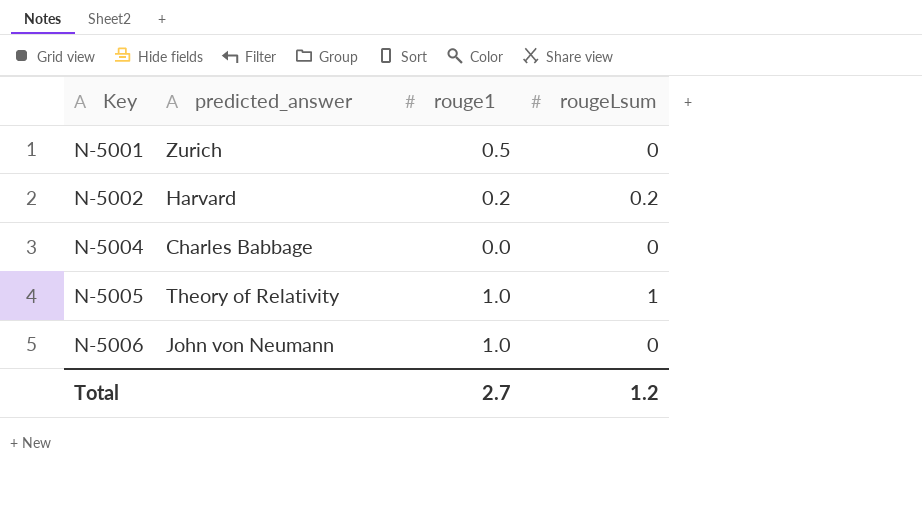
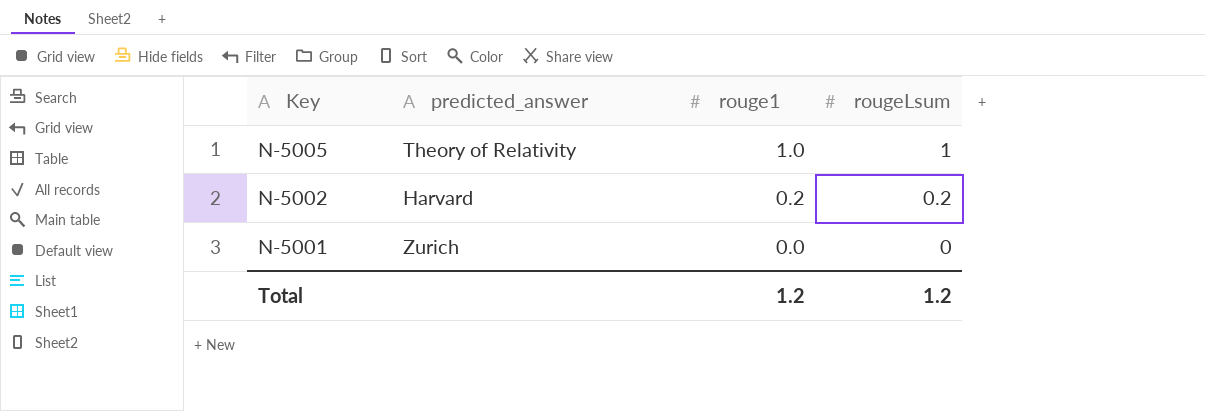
row order: Key ascending -> Key descending
row N-5004: Charles Babbage | 0.0 | 0 -> none
row N-5006: John von Neumann | 1.0 | 0 -> none
N-5001 | rouge1: 0.5 -> 0.0
Total | rouge1: 2.7 -> 1.2

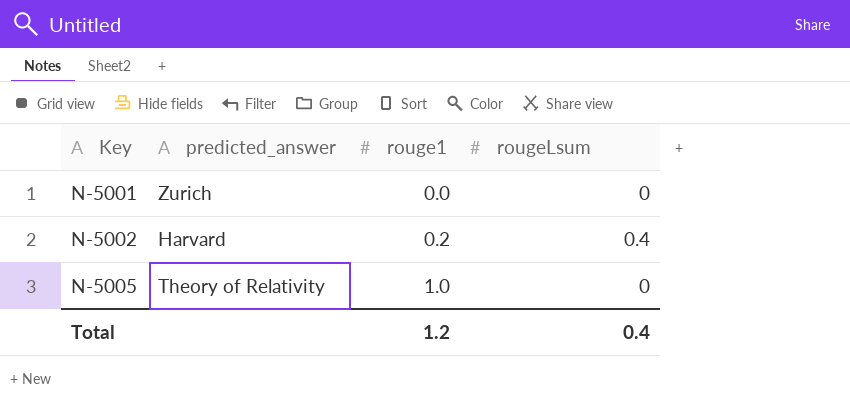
row order: Key descending -> Key ascending
N-5002 | rougeLsum: 0.2 -> 0.4
N-5005 | rougeLsum: 1 -> 0
Total | rougeLsum: 1.2 -> 0.4

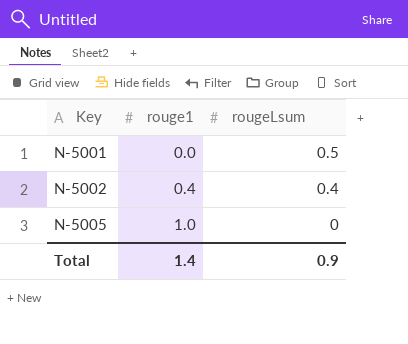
column predicted_answer | position: 2 -> none
N-5001 | rougeLsum: 0 -> 0.5
N-5002 | rouge1: 0.2 -> 0.4
Total | rouge1: 1.2 -> 1.4
Total | rougeLsum: 0.4 -> 0.9

